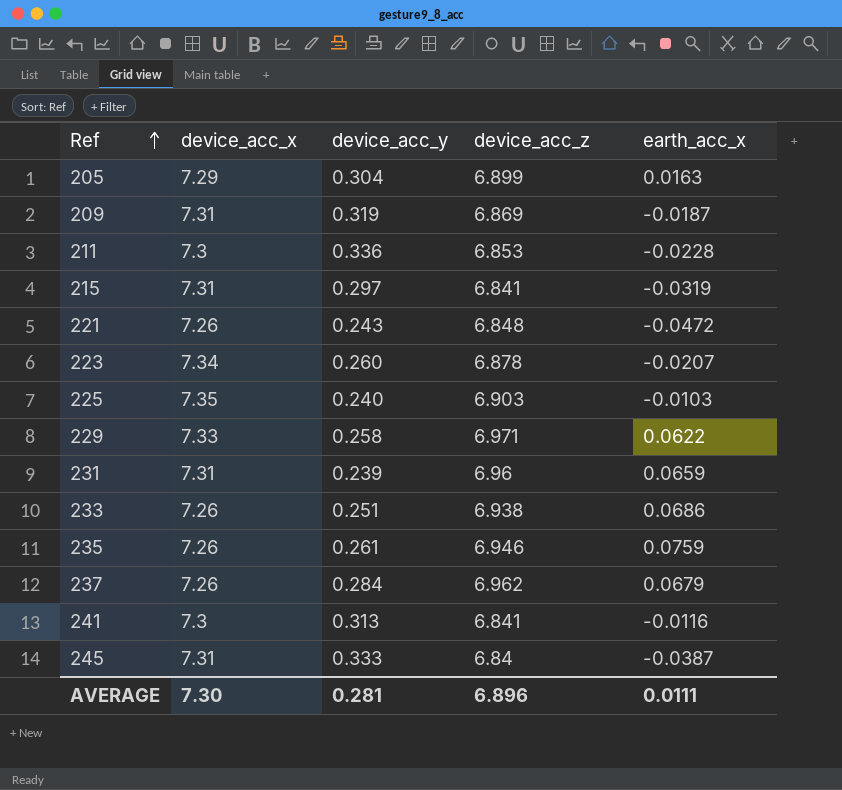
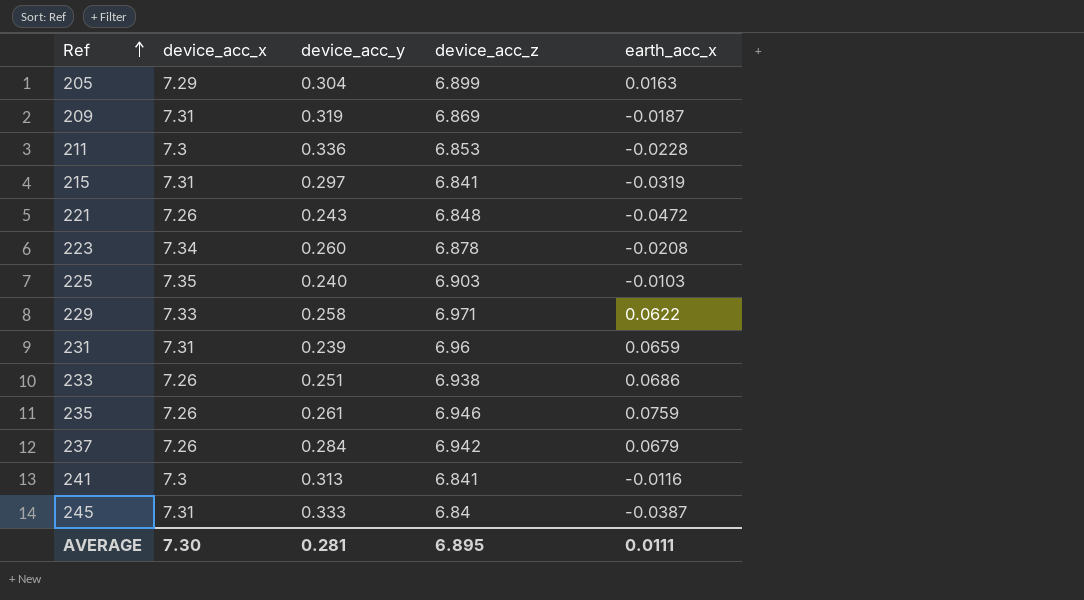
223 | earth_acc_x: -0.0207 -> -0.0208
237 | device_acc_z: 6.962 -> 6.942
AVERAGE | device_acc_z: 6.896 -> 6.895

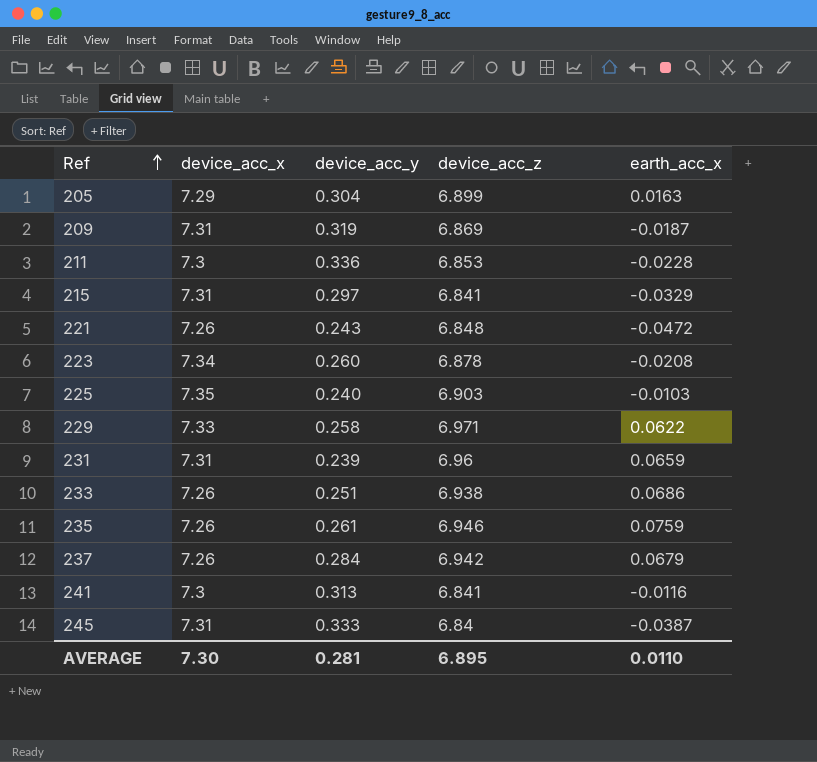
215 | earth_acc_x: -0.0319 -> -0.0329
AVERAGE | earth_acc_x: 0.0111 -> 0.0110

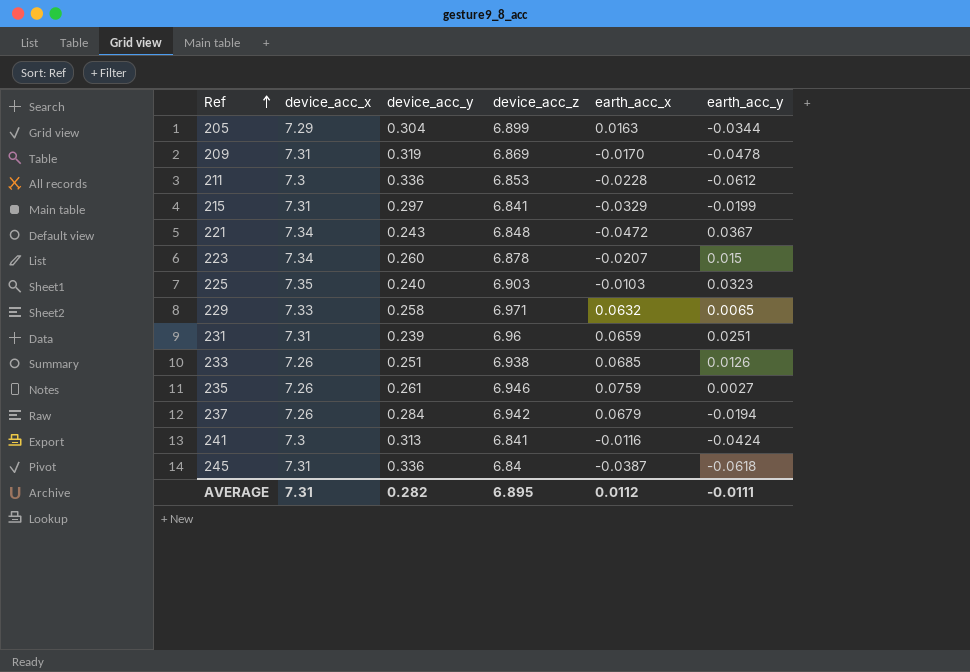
column earth_acc_y | position: none -> 6
209 | earth_acc_x: -0.0187 -> -0.0170
221 | device_acc_x: 7.26 -> 7.34
223 | earth_acc_x: -0.0208 -> -0.0207
229 | earth_acc_x: 0.0622 -> 0.0632
233 | earth_acc_x: 0.0686 -> 0.0685
245 | device_acc_y: 0.333 -> 0.336
AVERAGE | device_acc_x: 7.30 -> 7.31
AVERAGE | device_acc_y: 0.281 -> 0.282
AVERAGE | earth_acc_x: 0.0110 -> 0.0112

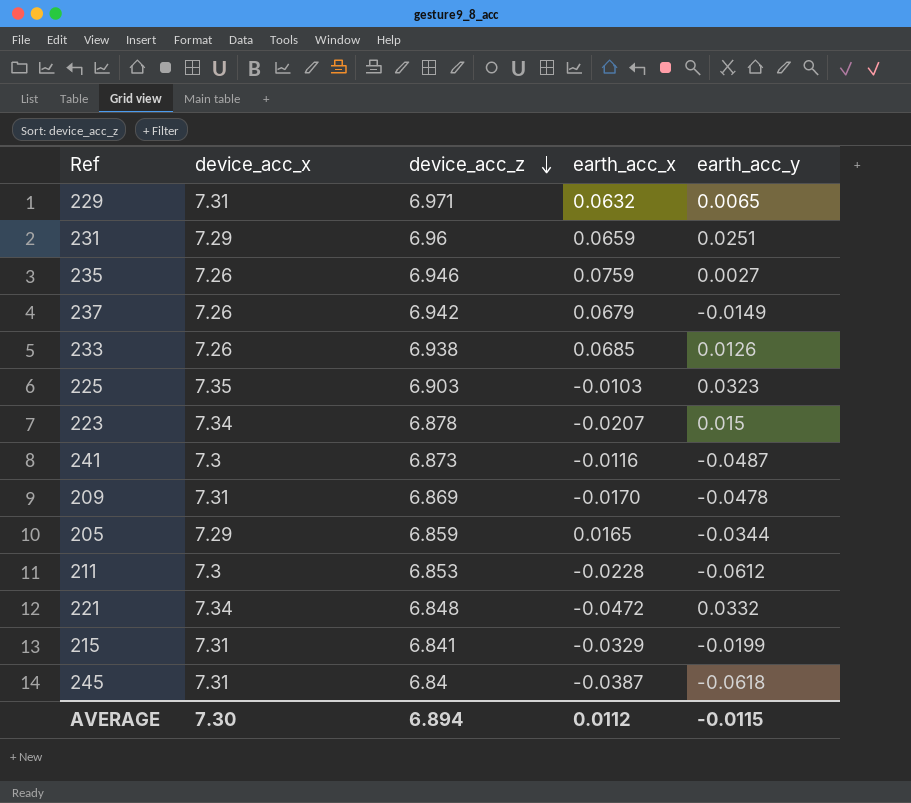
row order: Ref ascending -> device_acc_z descending
column device_acc_y | position: 3 -> none
229 | device_acc_x: 7.33 -> 7.31
231 | device_acc_x: 7.31 -> 7.29
237 | earth_acc_y: -0.0194 -> -0.0149
241 | device_acc_z: 6.841 -> 6.873
241 | earth_acc_y: -0.0424 -> -0.0487
205 | device_acc_z: 6.899 -> 6.859
205 | earth_acc_x: 0.0163 -> 0.0165
221 | earth_acc_y: 0.0367 -> 0.0332
AVERAGE | device_acc_x: 7.31 -> 7.30
AVERAGE | device_acc_z: 6.895 -> 6.894
AVERAGE | earth_acc_y: -0.0111 -> -0.0115

